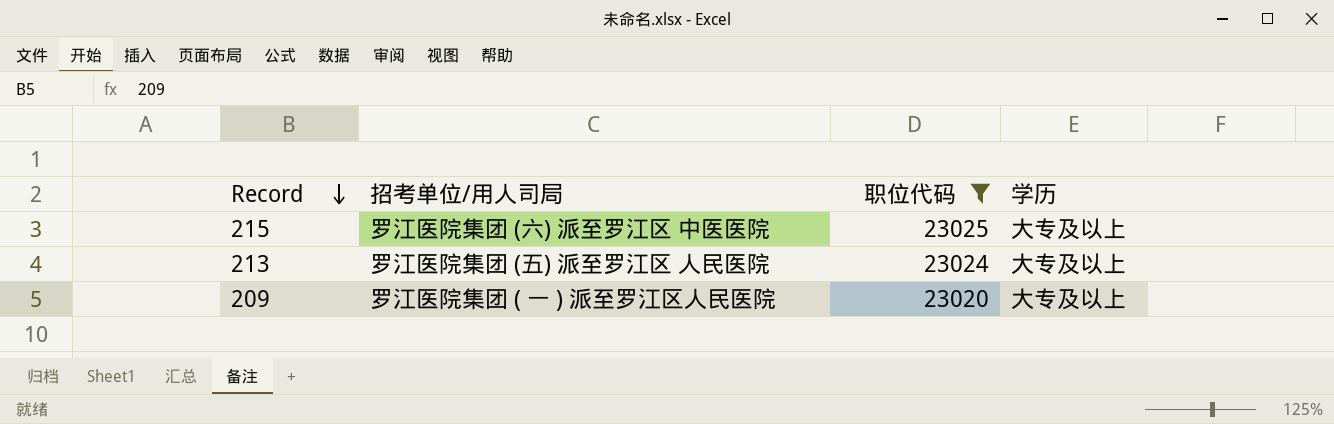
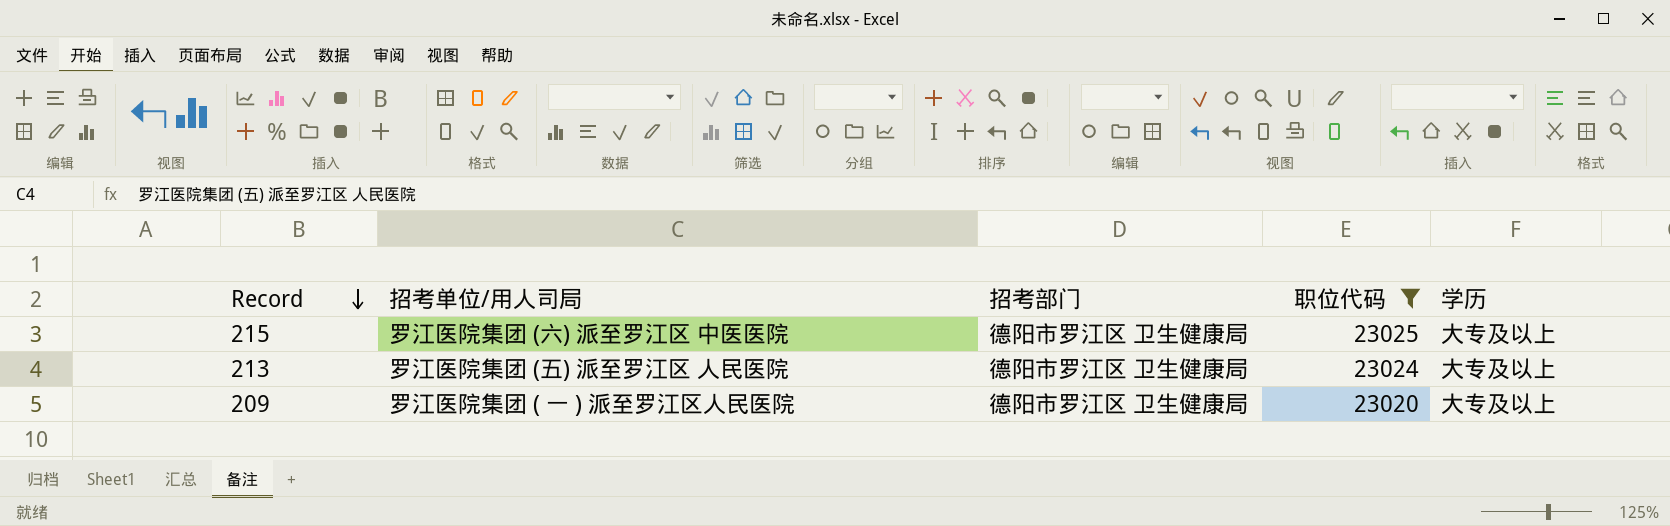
column 招考部门 | position: none -> 3

